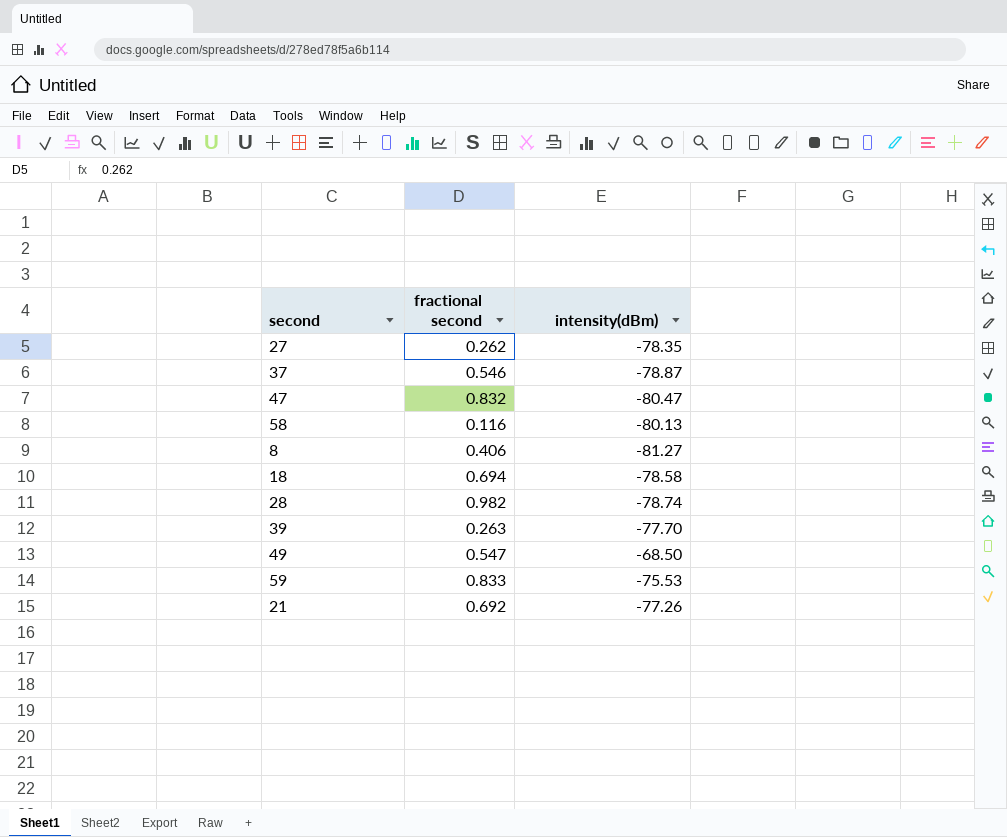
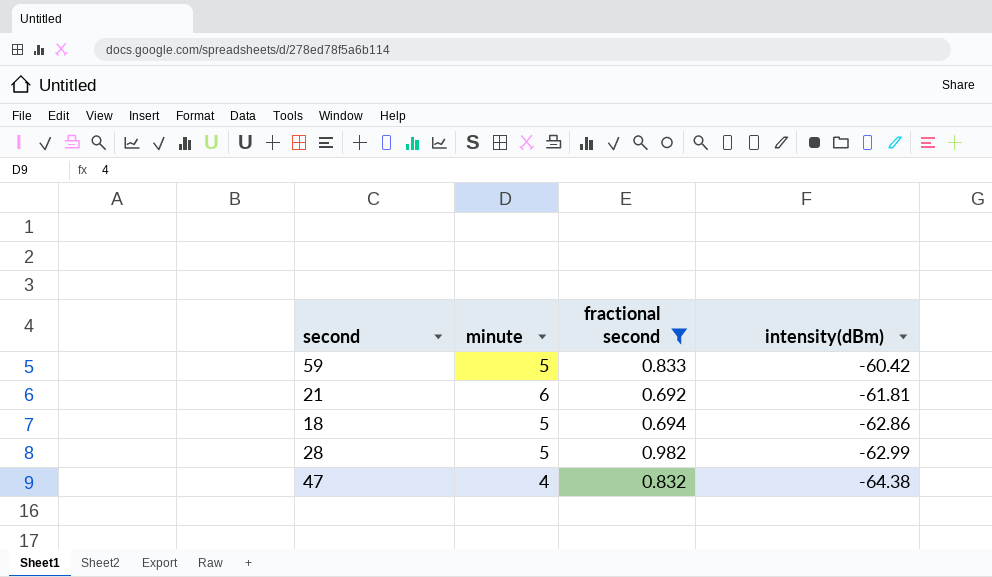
filter: none -> fractional second >= 0.692
row order: none -> intensity(dBm) descending
column minute | position: none -> 2
59 | intensity(dBm): -75.53 -> -60.42
21 | intensity(dBm): -77.26 -> -61.81
18 | intensity(dBm): -78.58 -> -62.86
28 | intensity(dBm): -78.74 -> -62.99
47 | intensity(dBm): -80.47 -> -64.38

